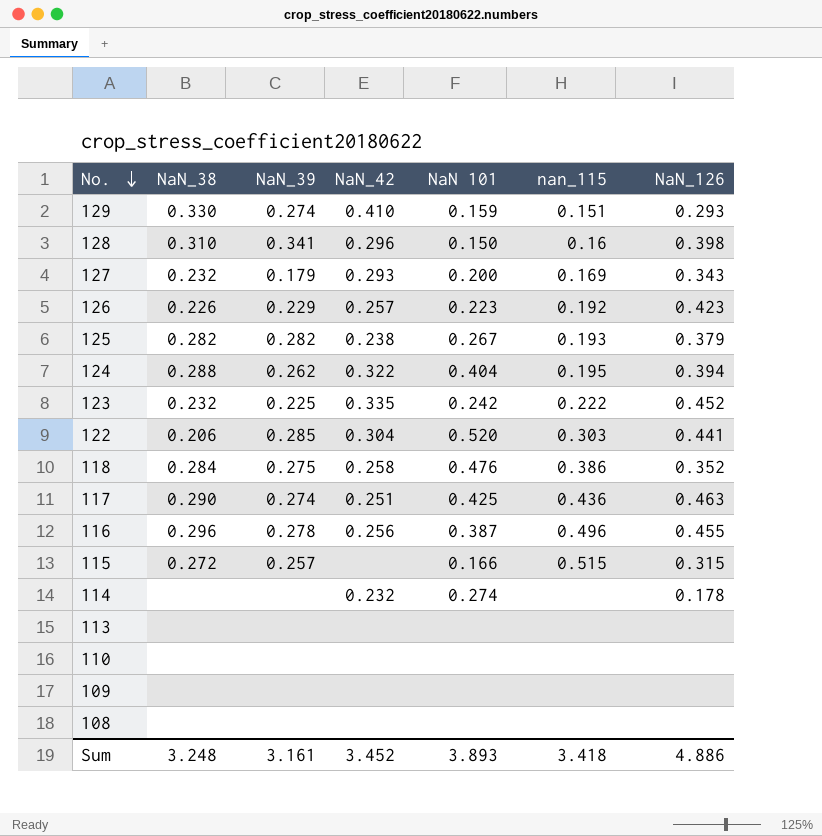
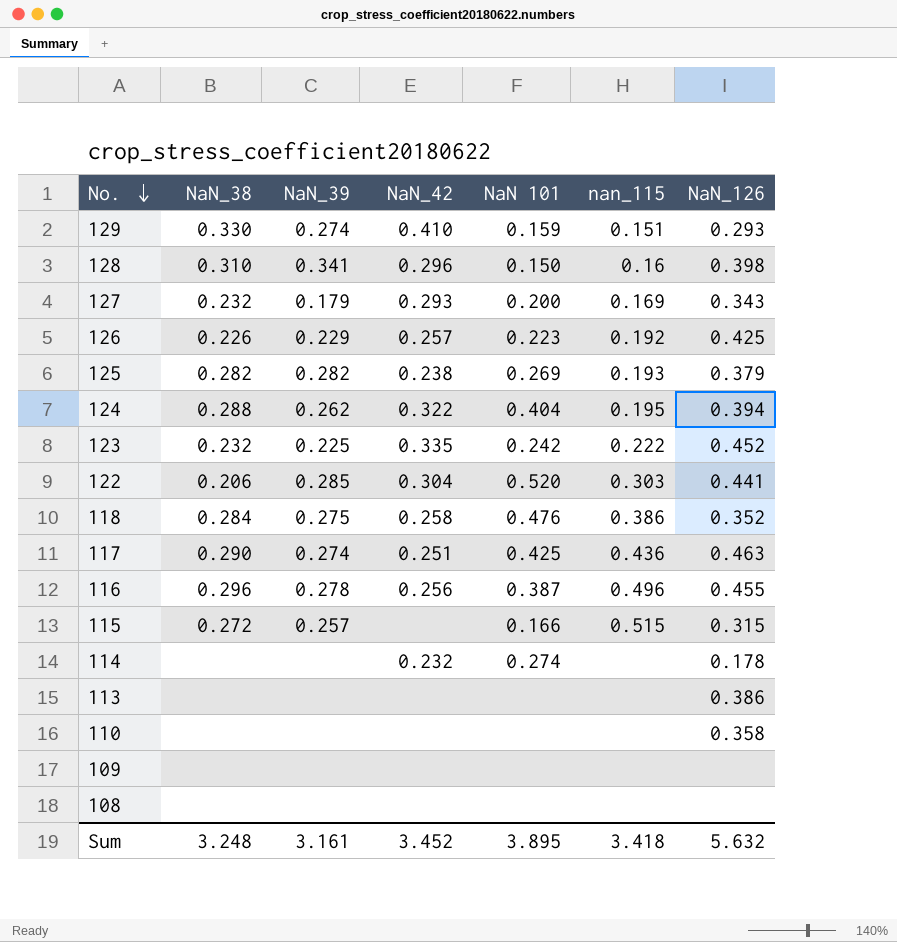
126 | NaN_126: 0.423 -> 0.425
125 | NaN 101: 0.267 -> 0.269
113 | NaN_126: none -> 0.386
110 | NaN_126: none -> 0.358
Sum | NaN 101: 3.893 -> 3.895
Sum | NaN_126: 4.886 -> 5.632

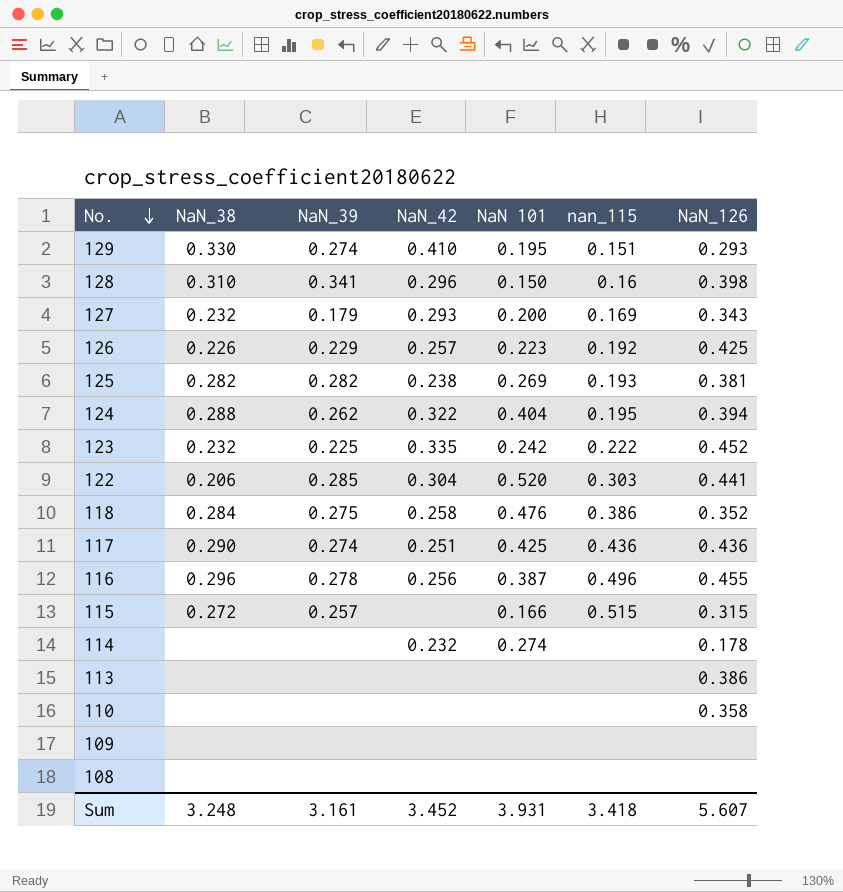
129 | NaN 101: 0.159 -> 0.195
125 | NaN_126: 0.379 -> 0.381
117 | NaN_126: 0.463 -> 0.436
Sum | NaN 101: 3.895 -> 3.931
Sum | NaN_126: 5.632 -> 5.607

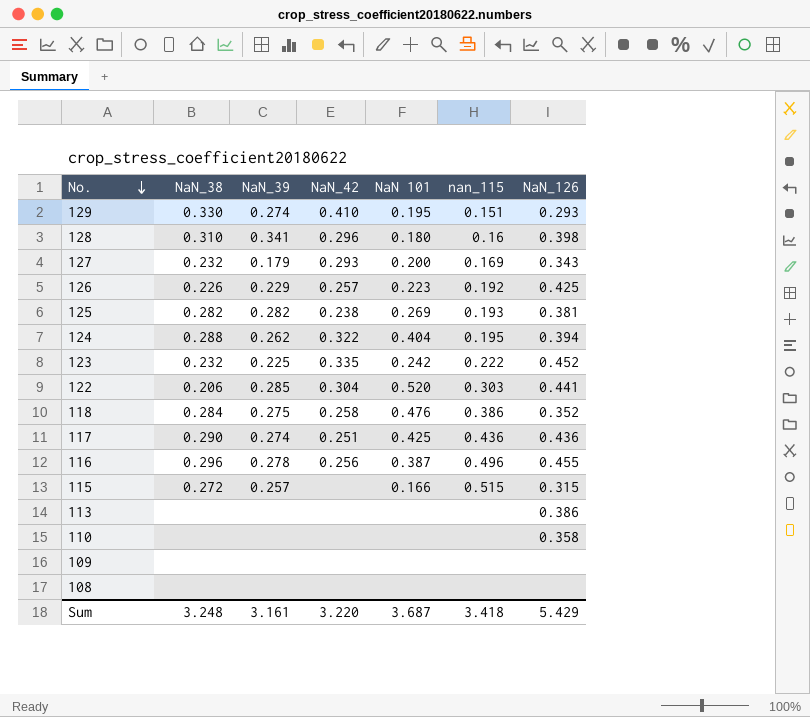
row 114: none | none | 0.232 | 0.274 | none | 0.178 -> none
128 | NaN 101: 0.150 -> 0.180
Sum | NaN_42: 3.452 -> 3.220
Sum | NaN 101: 3.931 -> 3.687
Sum | NaN_126: 5.607 -> 5.429

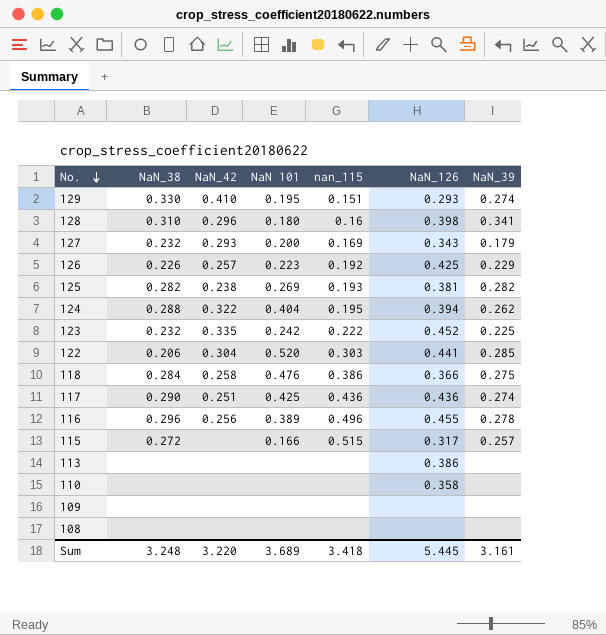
column NaN_39 | position: 3 -> 7
118 | NaN_126: 0.352 -> 0.366
116 | NaN 101: 0.387 -> 0.389
115 | NaN_126: 0.315 -> 0.317
Sum | NaN 101: 3.687 -> 3.689
Sum | NaN_126: 5.429 -> 5.445

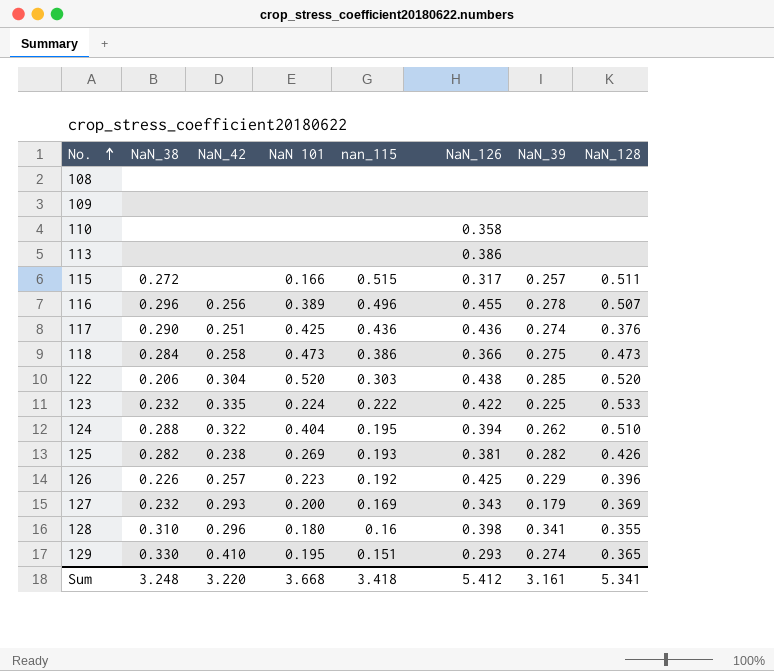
row order: No. descending -> No. ascending
column NaN_128 | position: none -> 8
118 | NaN 101: 0.476 -> 0.473
122 | NaN_126: 0.441 -> 0.438
123 | NaN 101: 0.242 -> 0.224
123 | NaN_126: 0.452 -> 0.422
Sum | NaN 101: 3.689 -> 3.668
Sum | NaN_126: 5.445 -> 5.412

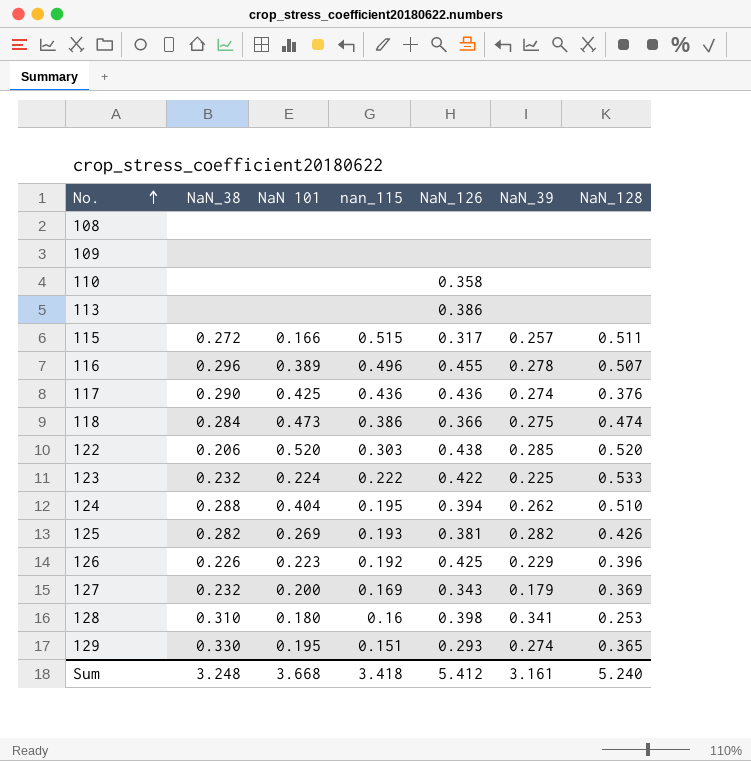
column NaN_42 | position: 3 -> none
118 | NaN_128: 0.473 -> 0.474
128 | NaN_128: 0.355 -> 0.253
Sum | NaN_128: 5.341 -> 5.240

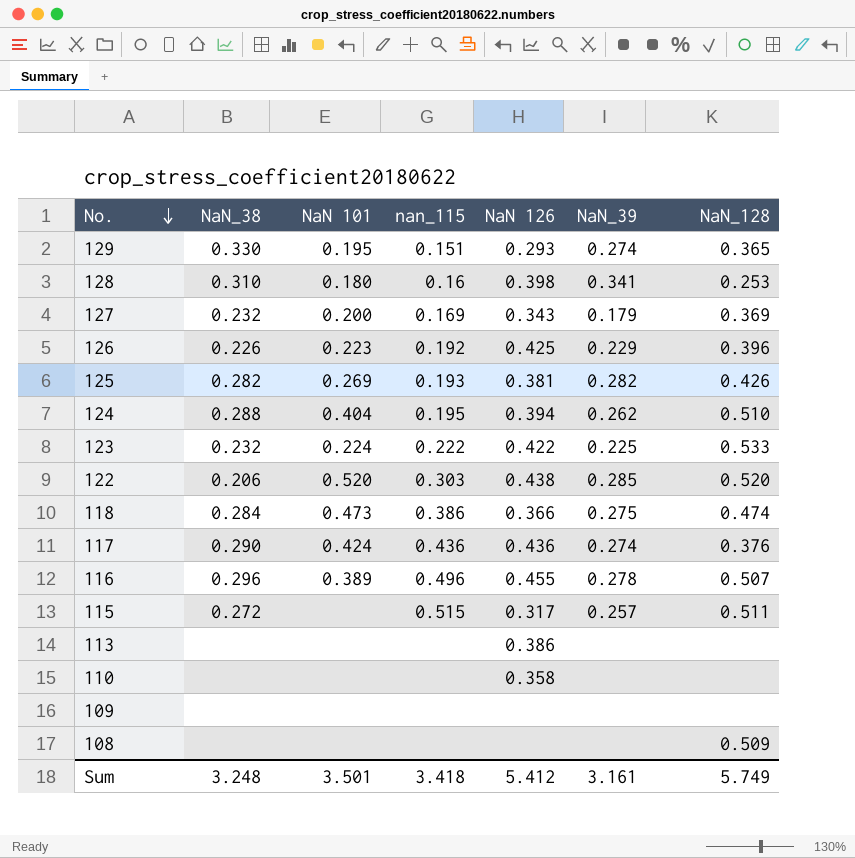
row order: No. ascending -> No. descending
column name: NaN_126 -> NaN 126
117 | NaN 101: 0.425 -> 0.424
115 | NaN 101: 0.166 -> none
108 | NaN_128: none -> 0.509
Sum | NaN 101: 3.668 -> 3.501
Sum | NaN_128: 5.240 -> 5.749

